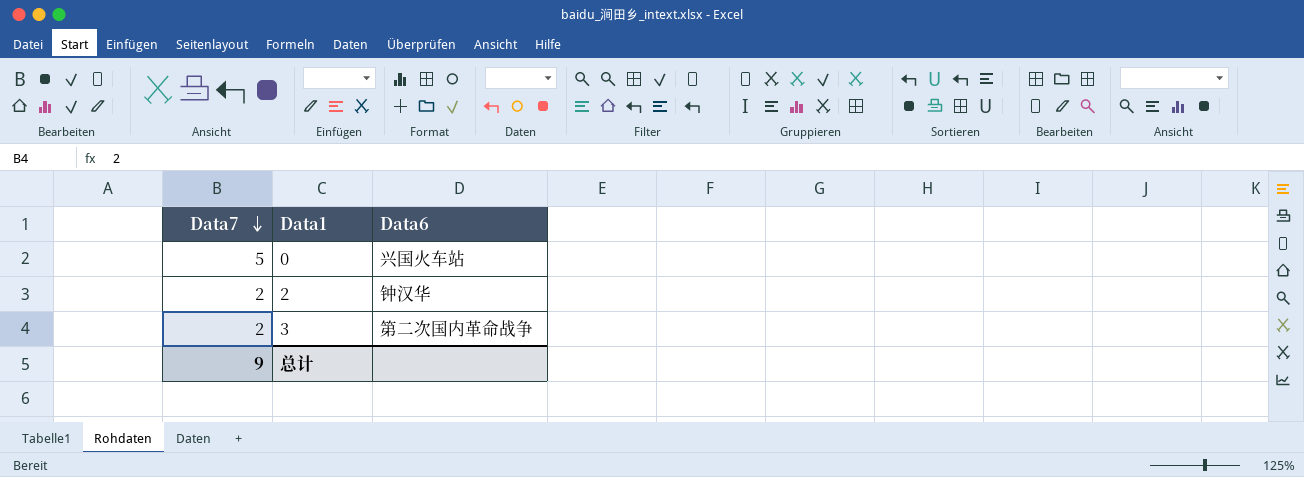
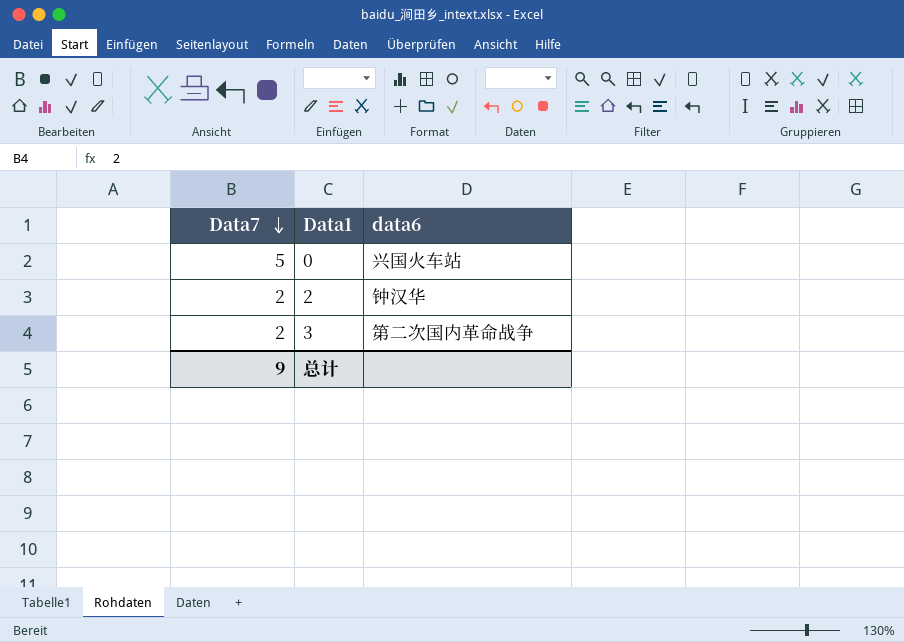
column name: Data6 -> data6

